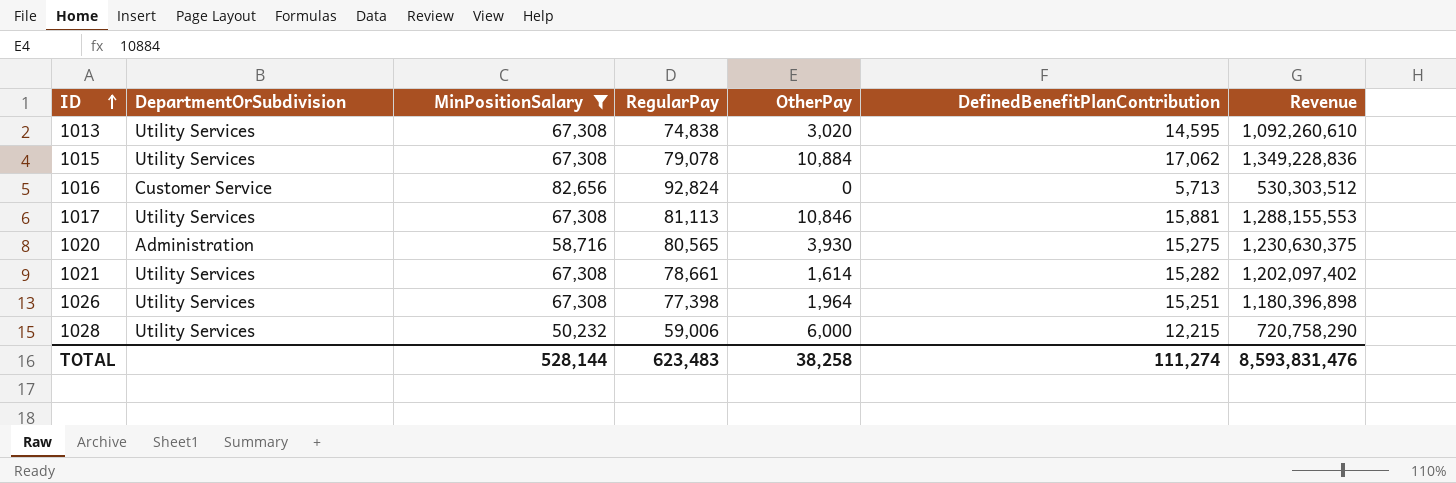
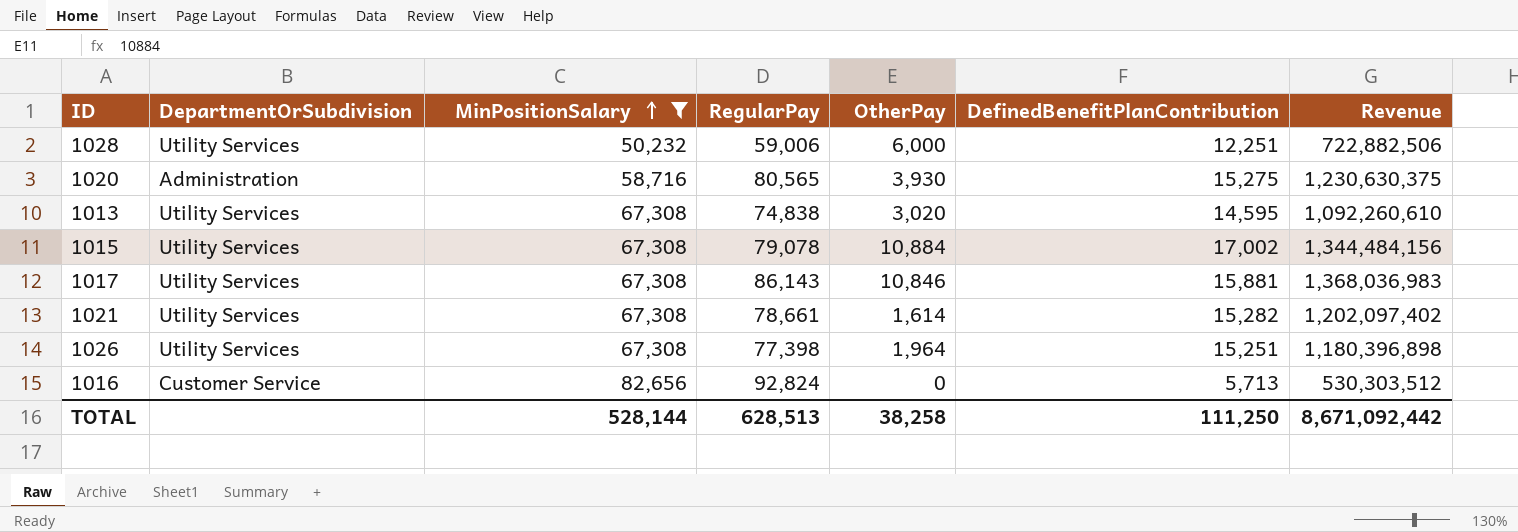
row order: ID ascending -> MinPositionSalary ascending
1028 | DefinedBenefitPlanContribution: 12,215 -> 12,251
1028 | Revenue: 720,758,290 -> 722,882,506
1015 | DefinedBenefitPlanContribution: 17,062 -> 17,002
1015 | Revenue: 1,349,228,836 -> 1,344,484,156
1017 | RegularPay: 81,113 -> 86,143
1017 | Revenue: 1,288,155,553 -> 1,368,036,983
TOTAL | RegularPay: 623,483 -> 628,513
TOTAL | DefinedBenefitPlanContribution: 111,274 -> 111,250
TOTAL | Revenue: 8,593,831,476 -> 8,671,092,442

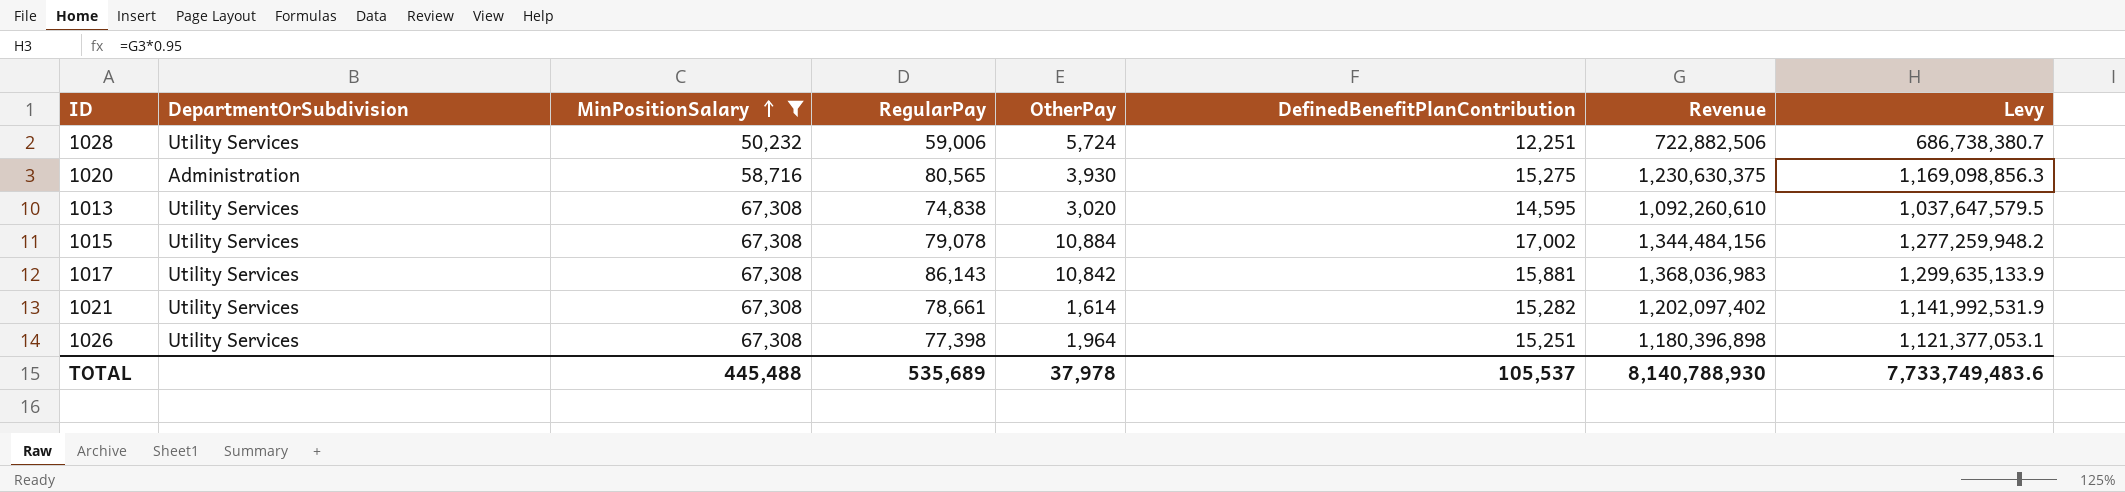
column Levy | formula: none -> [Revenue] * 0.95
row 1016: Customer Service | 82,656 | 92,824 | 0 | 5,713 | 530,303,512 -> none
1028 | OtherPay: 6,000 -> 5,724
1017 | OtherPay: 10,846 -> 10,842
TOTAL | MinPositionSalary: 528,144 -> 445,488
TOTAL | RegularPay: 628,513 -> 535,689
TOTAL | OtherPay: 38,258 -> 37,978
TOTAL | DefinedBenefitPlanContribution: 111,250 -> 105,537
TOTAL | Revenue: 8,671,092,442 -> 8,140,788,930

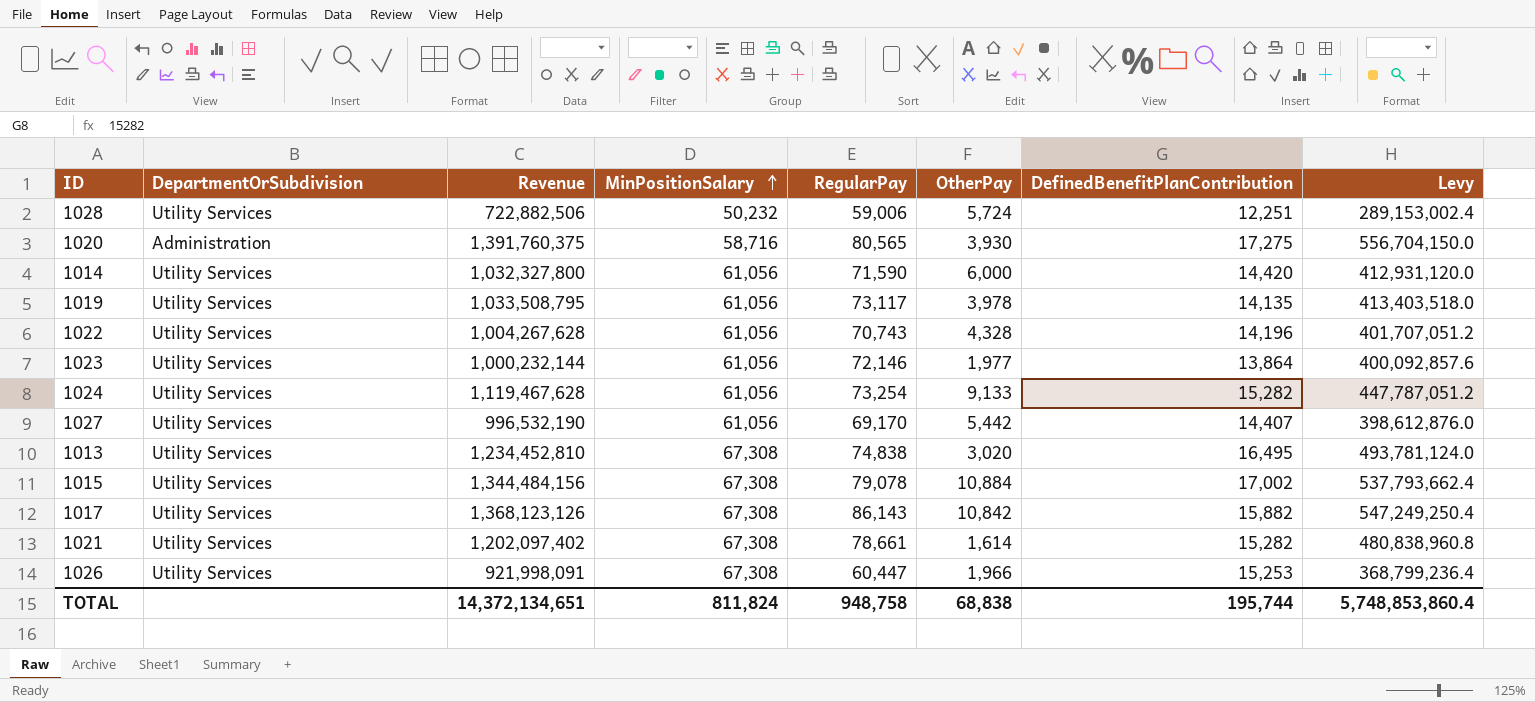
filter: MinPositionSalary != 61,056 -> none
column Revenue | position: 7 -> 3
column Levy | formula: [Revenue] * 0.95 -> [Revenue] * 0.4
1020 | Revenue: 1,230,630,375 -> 1,391,760,375
1020 | DefinedBenefitPlanContribution: 15,275 -> 17,275
1013 | Revenue: 1,092,260,610 -> 1,234,452,810
1013 | DefinedBenefitPlanContribution: 14,595 -> 16,495
1017 | Revenue: 1,368,036,983 -> 1,368,123,126
1017 | DefinedBenefitPlanContribution: 15,881 -> 15,882
1026 | Revenue: 1,180,396,898 -> 921,998,091
1026 | RegularPay: 77,398 -> 60,447
1026 | OtherPay: 1,964 -> 1,966
1026 | DefinedBenefitPlanContribution: 15,251 -> 15,253
TOTAL | Revenue: 8,140,788,930 -> 14,372,134,651
TOTAL | MinPositionSalary: 445,488 -> 811,824
TOTAL | RegularPay: 535,689 -> 948,758
TOTAL | OtherPay: 37,978 -> 68,838
TOTAL | DefinedBenefitPlanContribution: 105,537 -> 195,744
TOTAL | Levy: 7,733,749,483.6 -> 5,748,853,860.4

